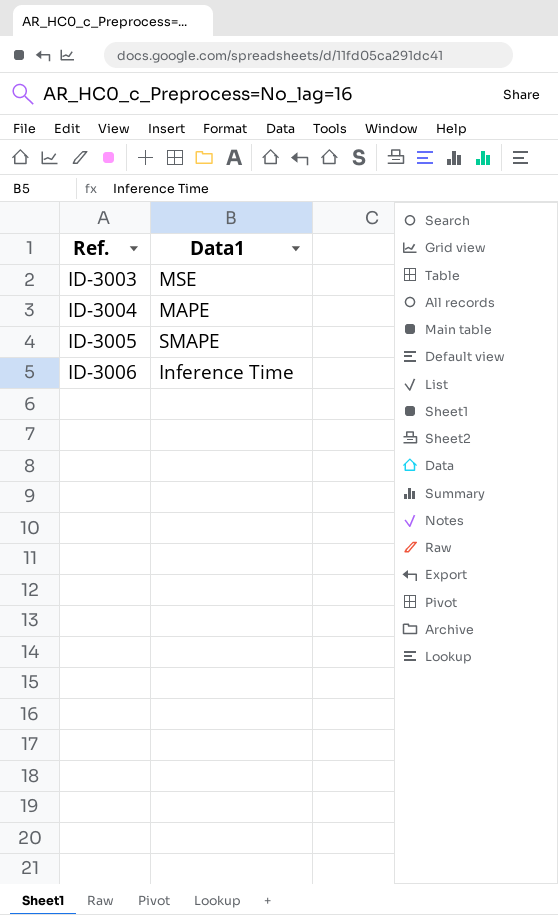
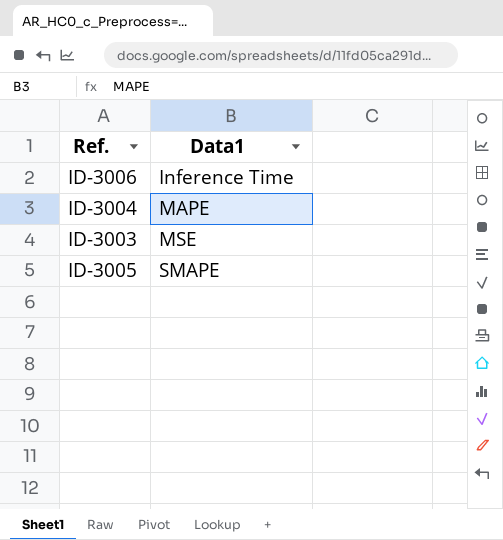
row order: Ref. ascending -> Data1 ascending

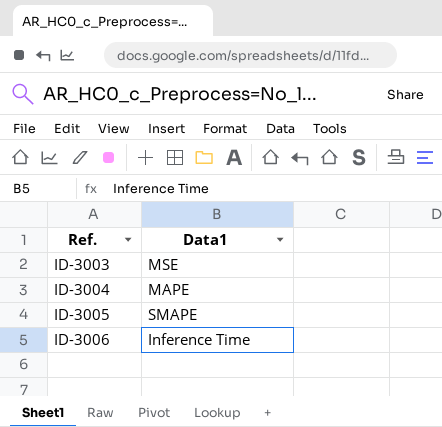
row order: Data1 ascending -> Ref. ascending

